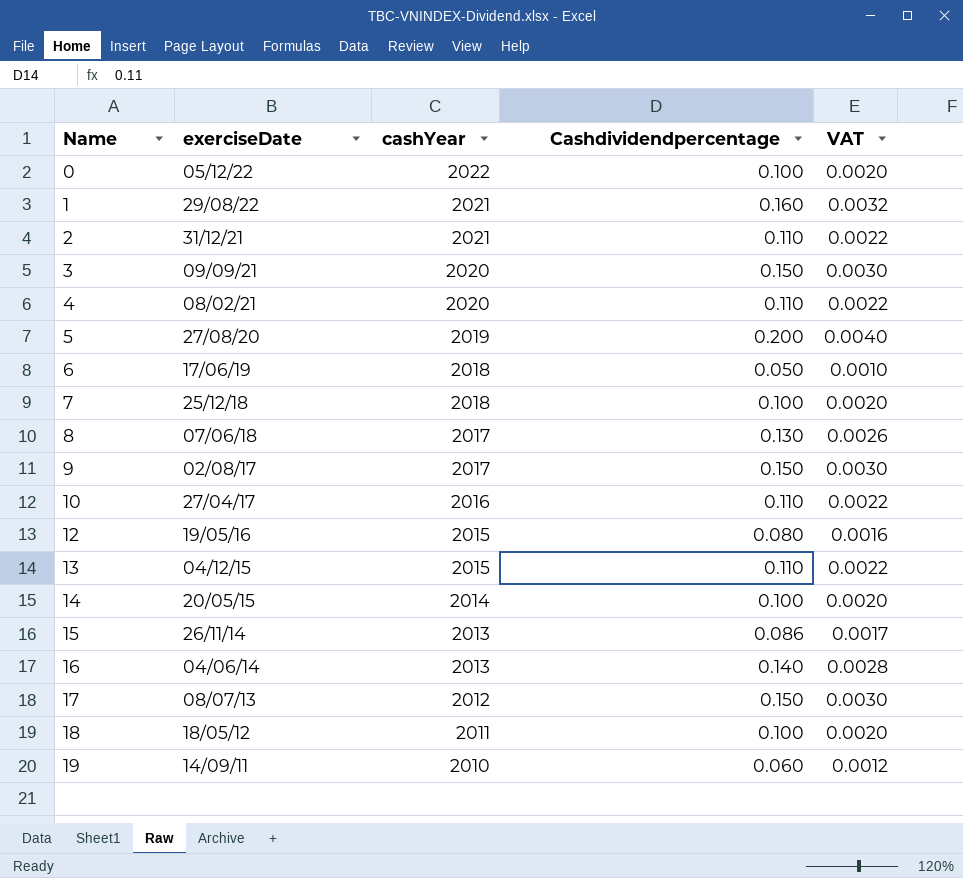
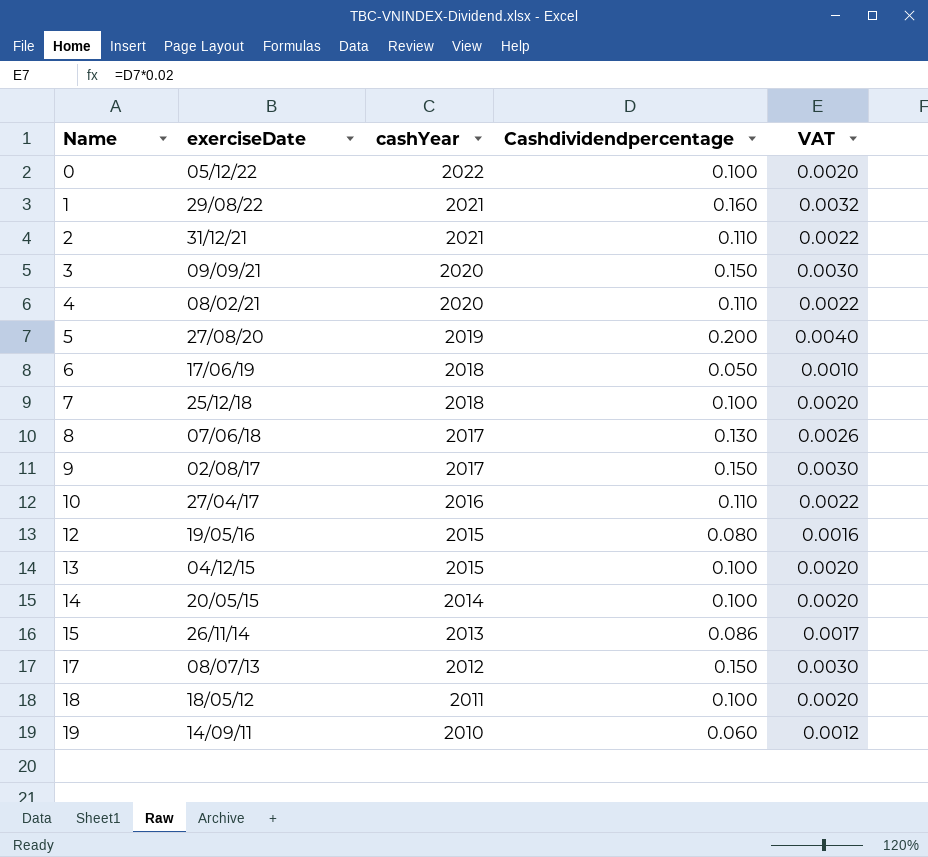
row 16: 04/06/14 | 2013 | 0.140 | 0.0028 -> none
13 | Cashdividendpercentage: 0.110 -> 0.100
13 | VAT: 0.0022 -> 0.0020

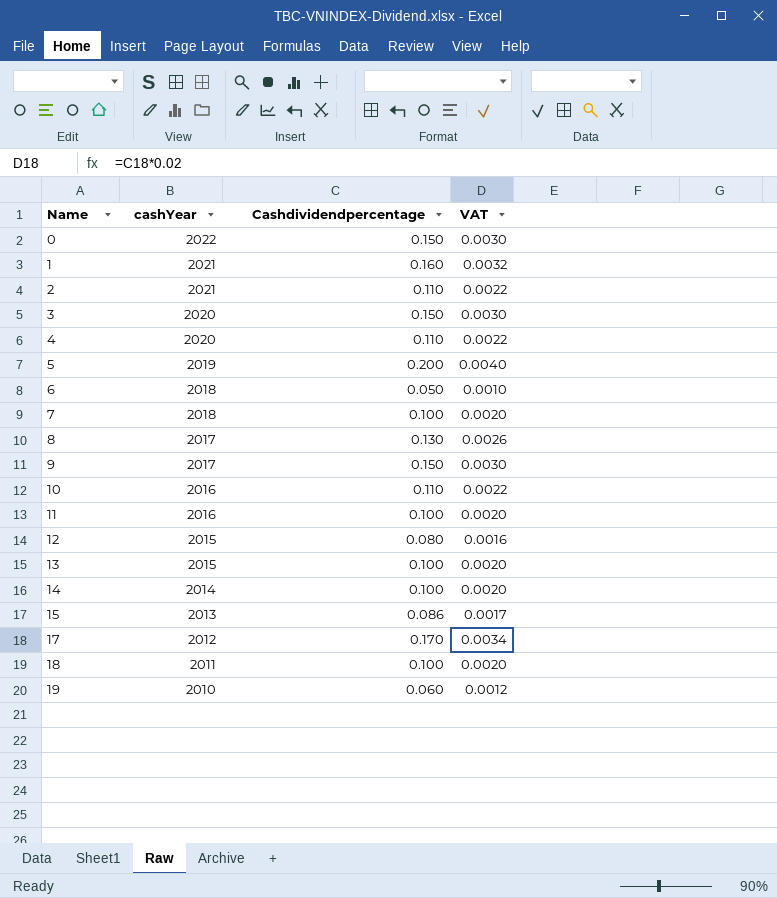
column exerciseDate | position: 2 -> none
0 | Cashdividendpercentage: 0.100 -> 0.150
0 | VAT: 0.0020 -> 0.0030
row 11: none -> 2016 | 0.100 | 0.0020
17 | Cashdividendpercentage: 0.150 -> 0.170
17 | VAT: 0.0030 -> 0.0034

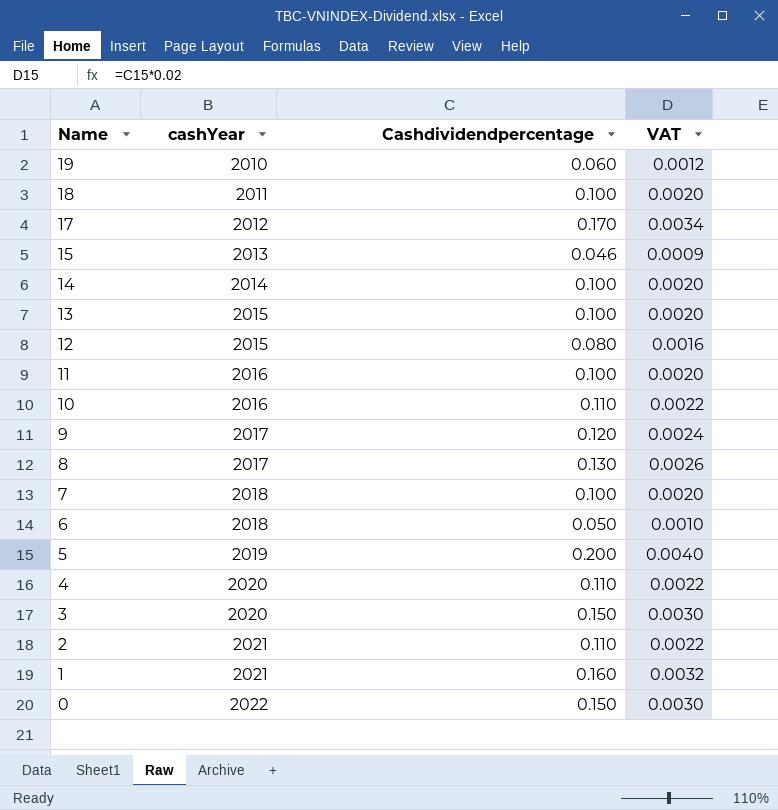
row order: Name ascending -> Name descending
15 | Cashdividendpercentage: 0.086 -> 0.046
15 | VAT: 0.0017 -> 0.0009
9 | Cashdividendpercentage: 0.150 -> 0.120
9 | VAT: 0.0030 -> 0.0024

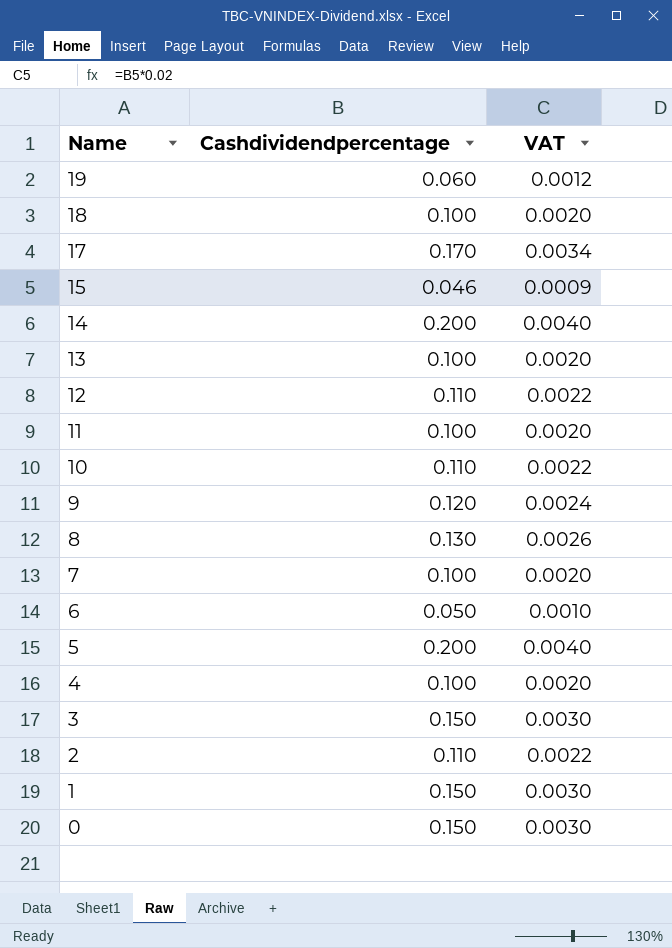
column cashYear | position: 2 -> none
14 | Cashdividendpercentage: 0.100 -> 0.200
14 | VAT: 0.0020 -> 0.0040
12 | Cashdividendpercentage: 0.080 -> 0.110
12 | VAT: 0.0016 -> 0.0022
4 | Cashdividendpercentage: 0.110 -> 0.100
4 | VAT: 0.0022 -> 0.0020
1 | Cashdividendpercentage: 0.160 -> 0.150
1 | VAT: 0.0032 -> 0.0030

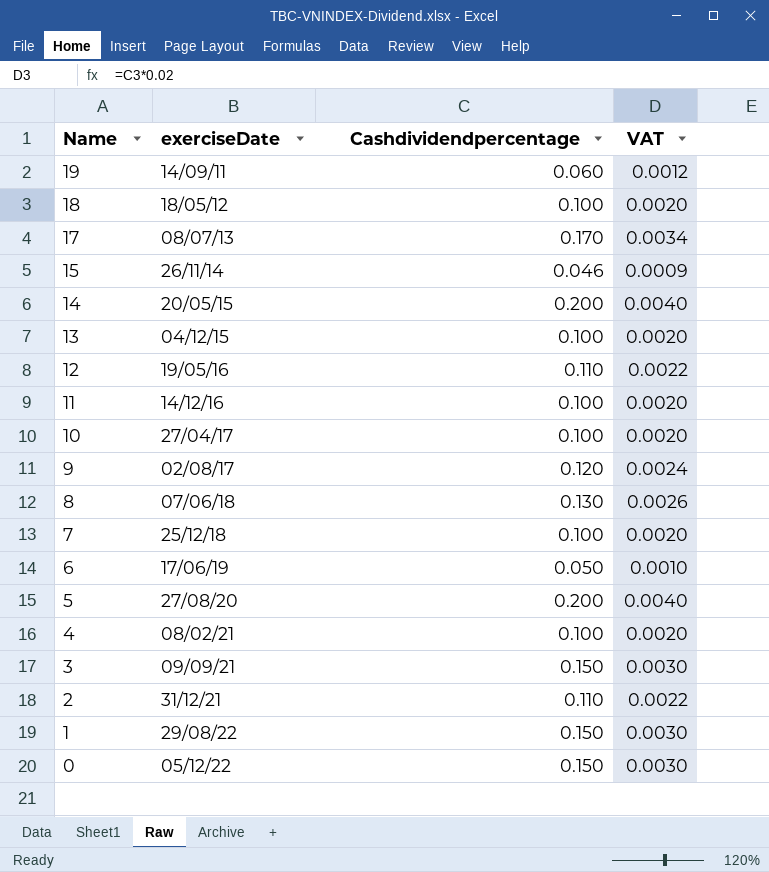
column exerciseDate | position: none -> 2
10 | Cashdividendpercentage: 0.110 -> 0.100
10 | VAT: 0.0022 -> 0.0020

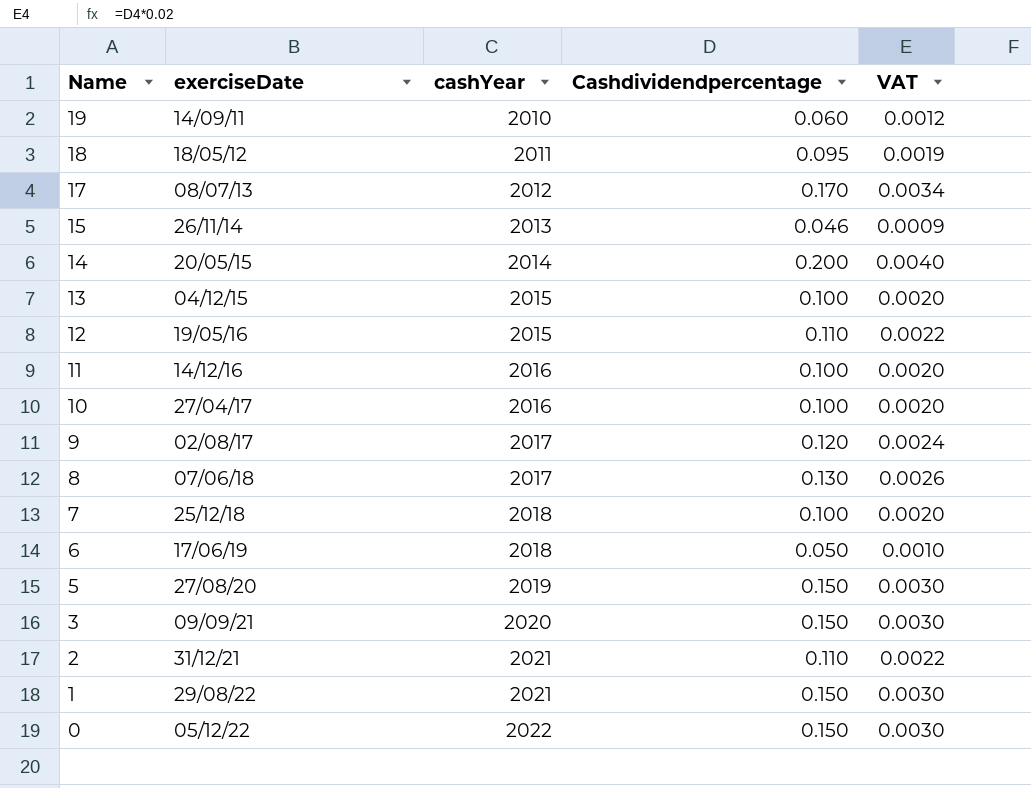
column cashYear | position: none -> 3
row 4: 08/02/21 | 0.100 | 0.0020 -> none
18 | Cashdividendpercentage: 0.100 -> 0.095
18 | VAT: 0.0020 -> 0.0019
5 | Cashdividendpercentage: 0.200 -> 0.150
5 | VAT: 0.0040 -> 0.0030

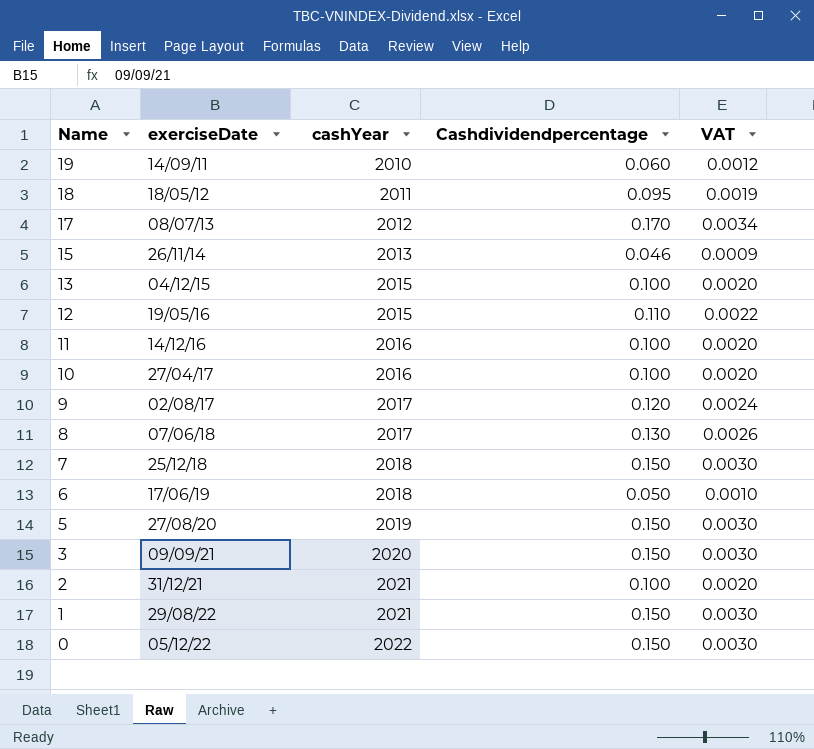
row 14: 20/05/15 | 2014 | 0.200 | 0.0040 -> none
7 | Cashdividendpercentage: 0.100 -> 0.150
7 | VAT: 0.0020 -> 0.0030
2 | Cashdividendpercentage: 0.110 -> 0.100
2 | VAT: 0.0022 -> 0.0020

